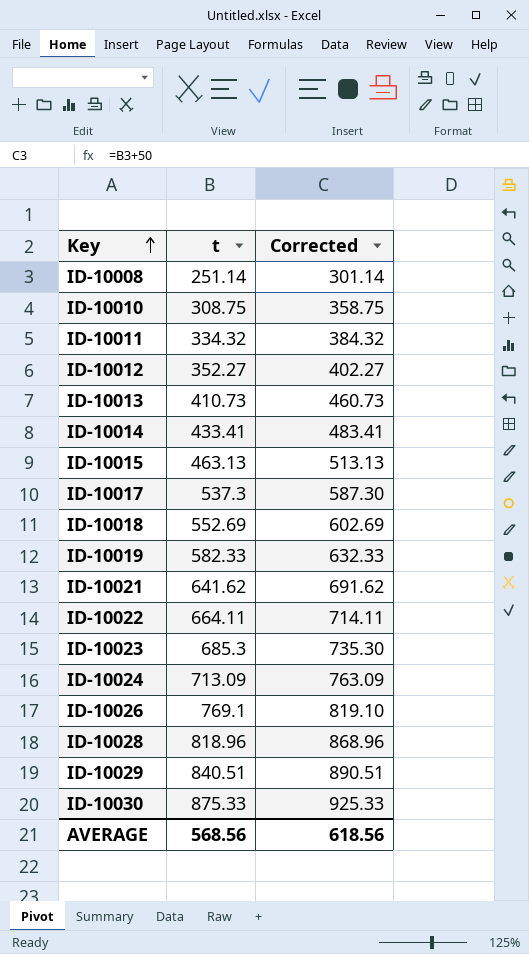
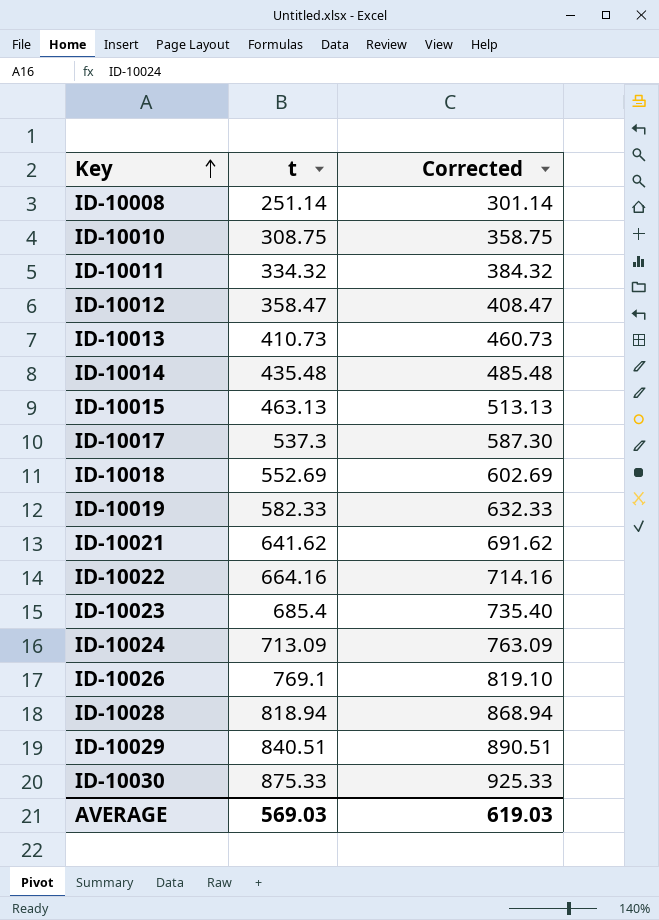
ID-10012 | t: 352.27 -> 358.47
ID-10012 | Corrected: 402.27 -> 408.47
ID-10014 | t: 433.41 -> 435.48
ID-10014 | Corrected: 483.41 -> 485.48
ID-10022 | t: 664.11 -> 664.16
ID-10022 | Corrected: 714.11 -> 714.16
ID-10023 | t: 685.3 -> 685.4
ID-10023 | Corrected: 735.30 -> 735.40
ID-10028 | t: 818.96 -> 818.94
ID-10028 | Corrected: 868.96 -> 868.94
AVERAGE | t: 568.56 -> 569.03
AVERAGE | Corrected: 618.56 -> 619.03

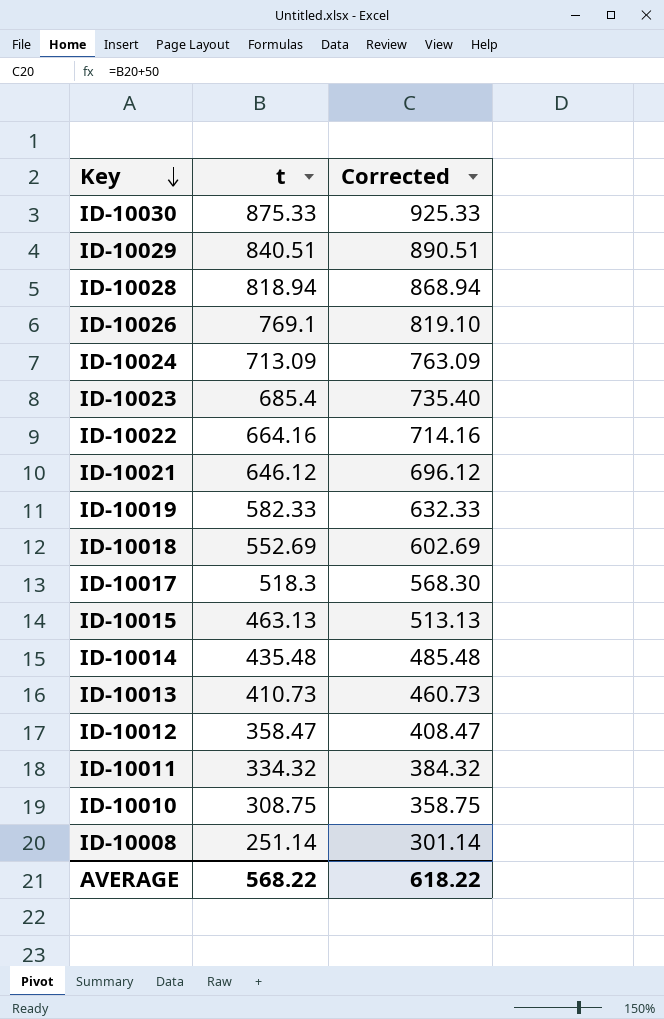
row order: Key ascending -> Key descending
ID-10021 | t: 641.62 -> 646.12
ID-10021 | Corrected: 691.62 -> 696.12
ID-10017 | t: 537.3 -> 518.3
ID-10017 | Corrected: 587.30 -> 568.30
AVERAGE | t: 569.03 -> 568.22
AVERAGE | Corrected: 619.03 -> 618.22

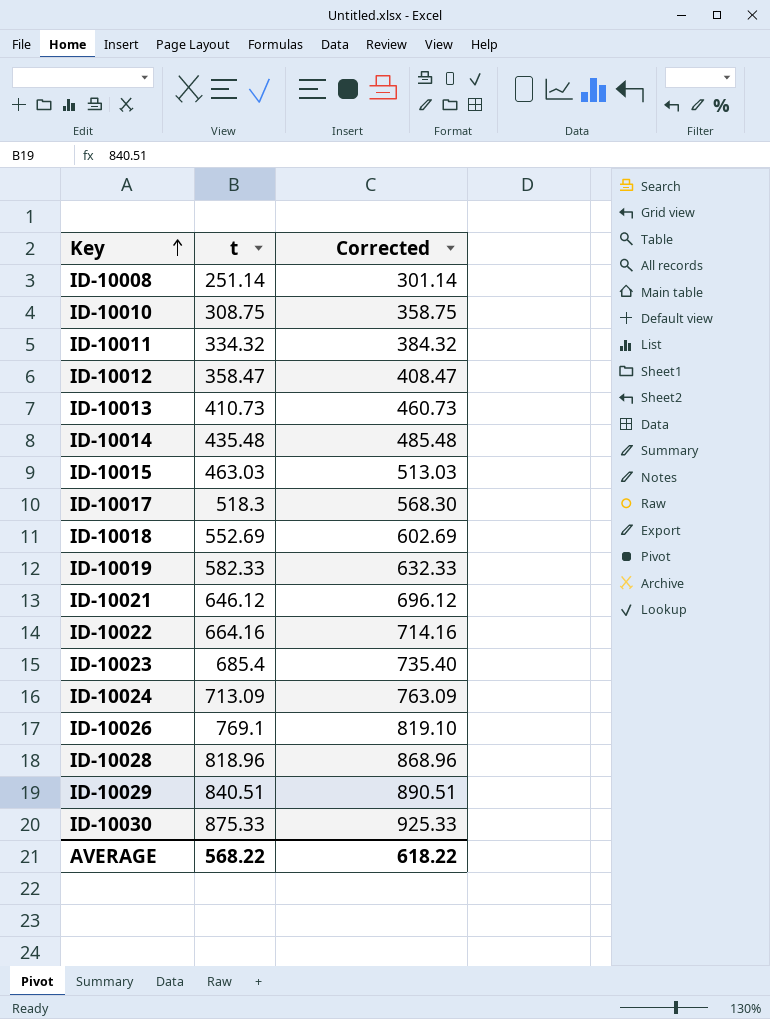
row order: Key descending -> Key ascending
ID-10015 | t: 463.13 -> 463.03
ID-10015 | Corrected: 513.13 -> 513.03
ID-10028 | t: 818.94 -> 818.96
ID-10028 | Corrected: 868.94 -> 868.96

